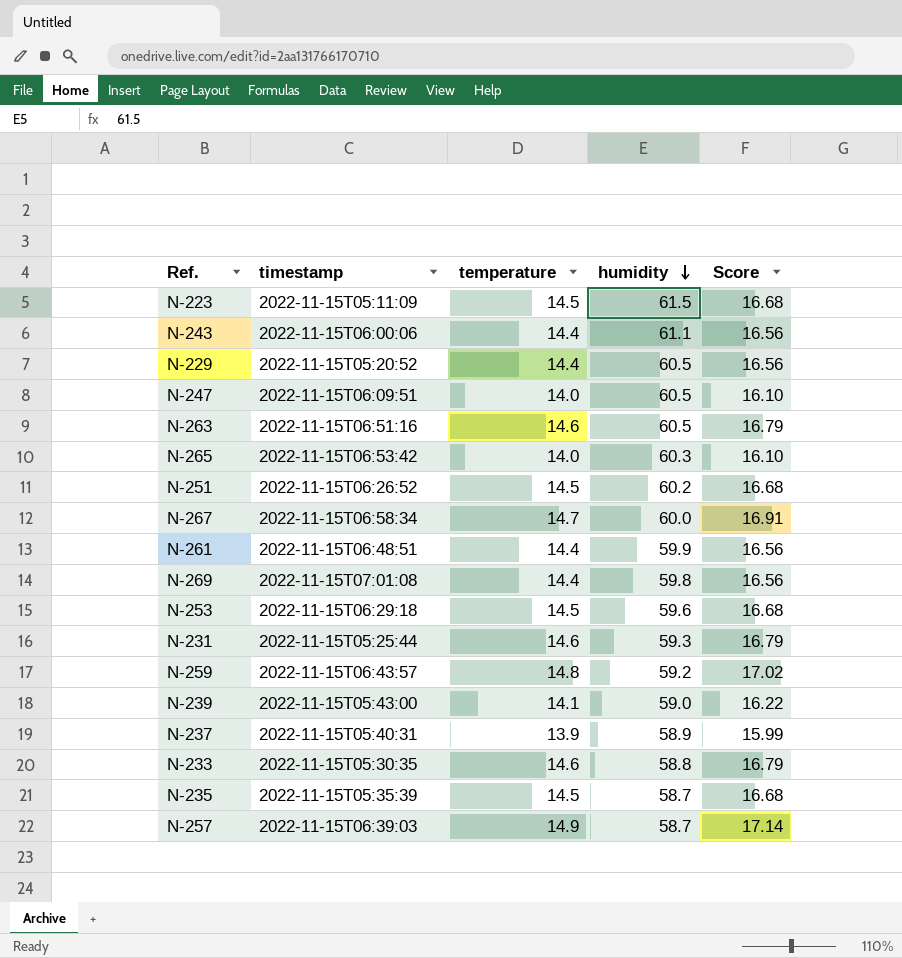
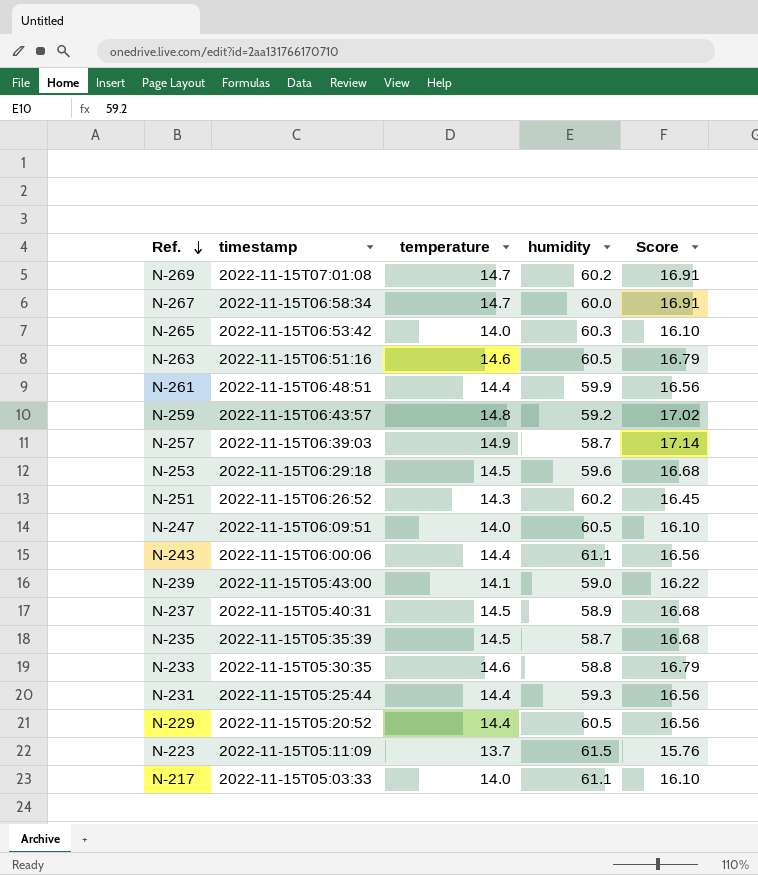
row order: humidity descending -> Ref. descending
N-269 | temperature: 14.4 -> 14.7
N-269 | humidity: 59.8 -> 60.2
N-269 | Score: 16.56 -> 16.91
N-251 | temperature: 14.5 -> 14.3
N-251 | Score: 16.68 -> 16.45
N-237 | temperature: 13.9 -> 14.5
N-237 | Score: 15.99 -> 16.68
N-231 | temperature: 14.6 -> 14.4
N-231 | Score: 16.79 -> 16.56
N-223 | temperature: 14.5 -> 13.7
N-223 | Score: 16.68 -> 15.76
row N-217: none -> 2022-11-15T05:03:33 | 14.0 | 61.1 | 16.10

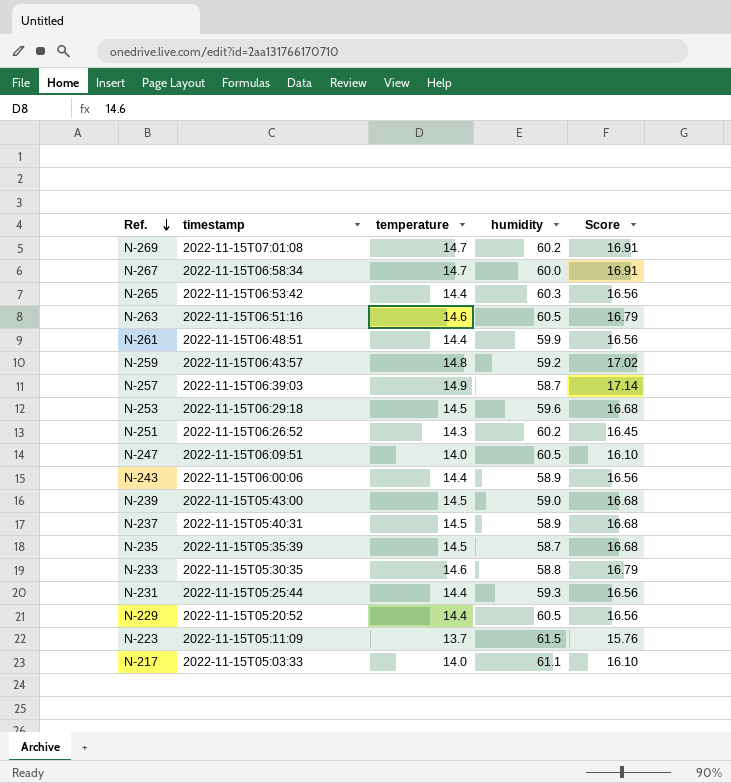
N-265 | temperature: 14.0 -> 14.4
N-265 | Score: 16.10 -> 16.56
N-243 | humidity: 61.1 -> 58.9
N-239 | temperature: 14.1 -> 14.5
N-239 | Score: 16.22 -> 16.68

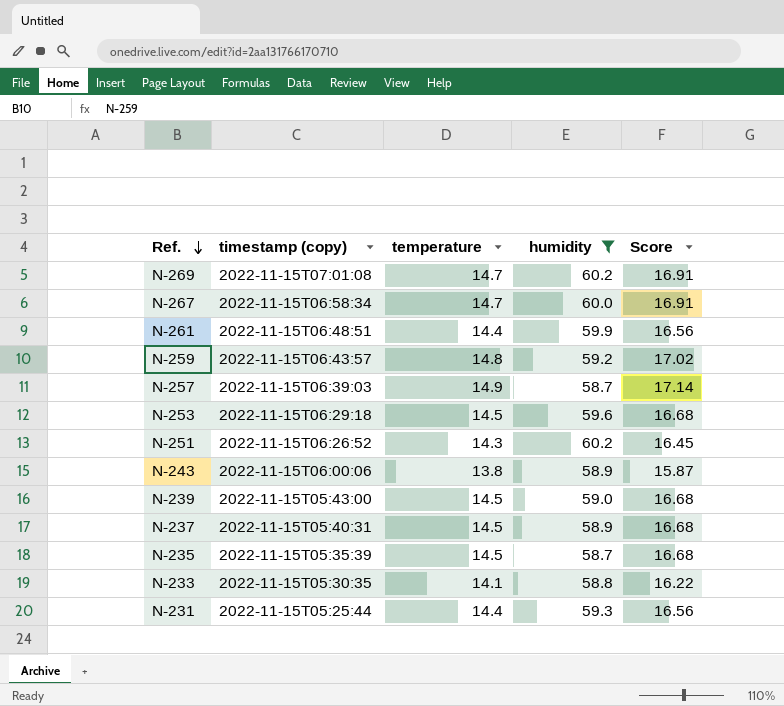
filter: none -> humidity <= 60.2
column name: timestamp -> timestamp (copy)
N-243 | temperature: 14.4 -> 13.8
N-243 | Score: 16.56 -> 15.87
N-233 | temperature: 14.6 -> 14.1
N-233 | Score: 16.79 -> 16.22

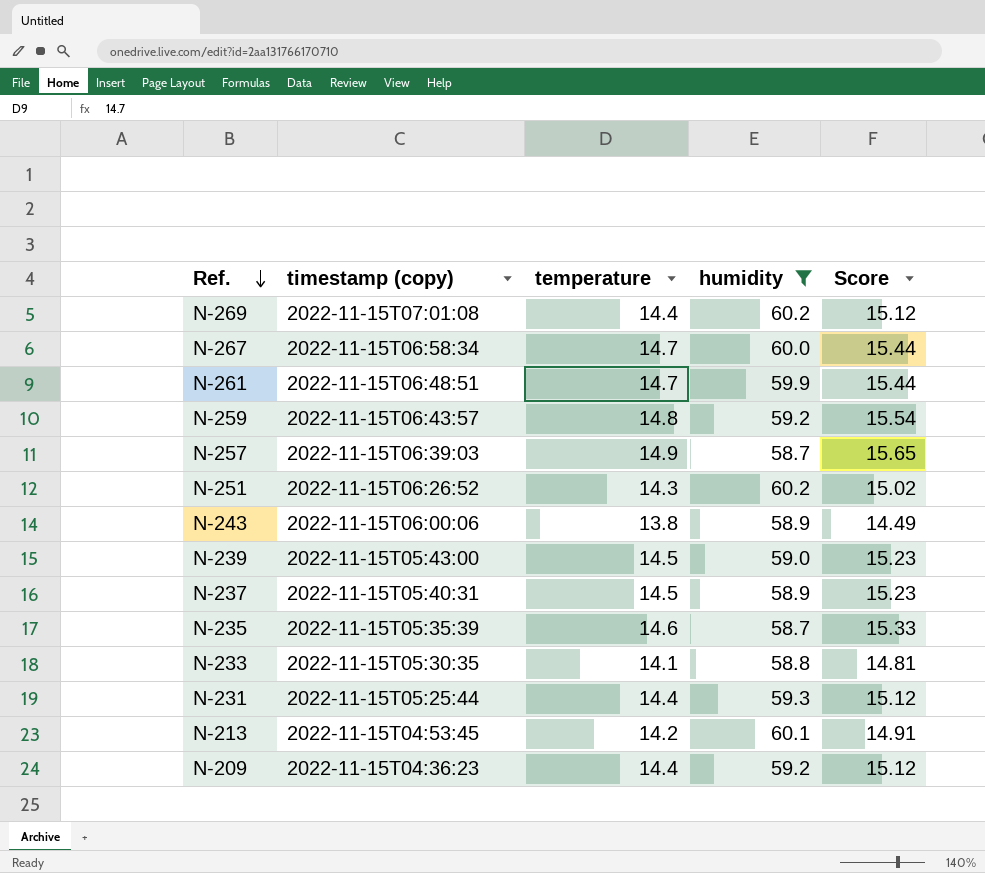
column Score | formula: [temperature] * 1.15 -> [temperature] * 1.05
row N-253: 2022-11-15T06:29:18 | 14.5 | 59.6 | 16.68 -> none
N-269 | temperature: 14.7 -> 14.4
N-261 | temperature: 14.4 -> 14.7
N-235 | temperature: 14.5 -> 14.6
row N-213: none -> 2022-11-15T04:53:45 | 14.2 | 60.1 | 14.91
row N-209: none -> 2022-11-15T04:36:23 | 14.4 | 59.2 | 15.12

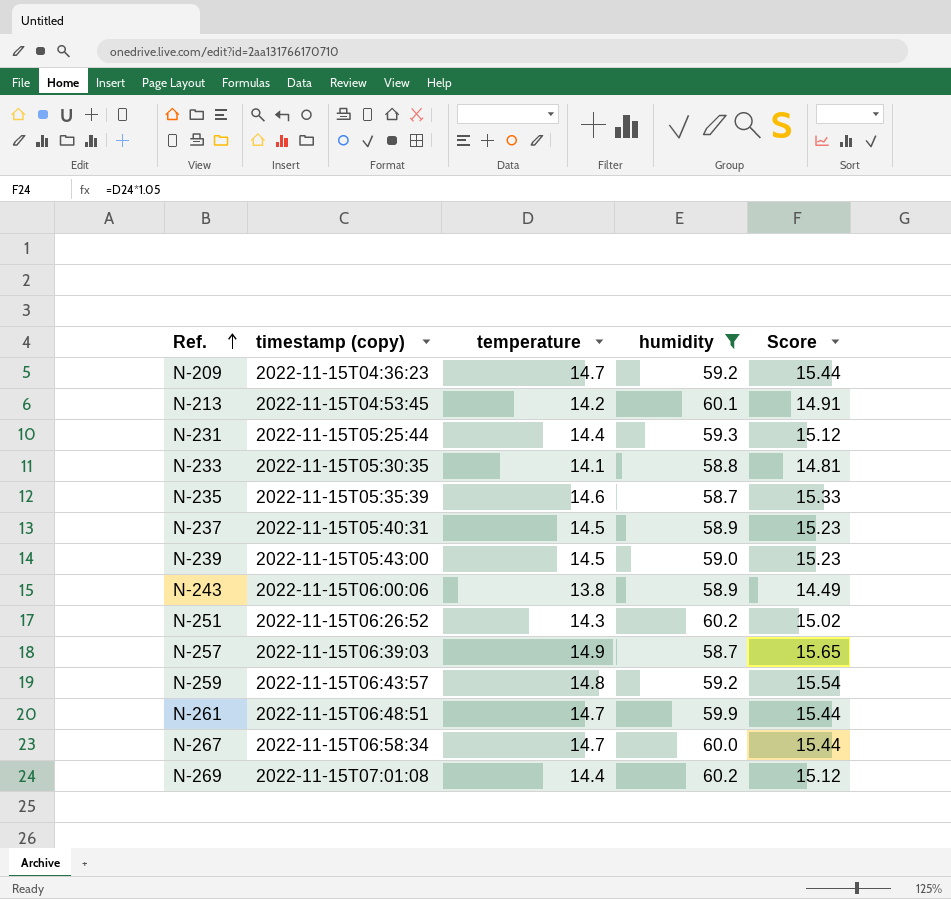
row order: Ref. descending -> Ref. ascending
N-209 | temperature: 14.4 -> 14.7
N-209 | Score: 15.12 -> 15.44

